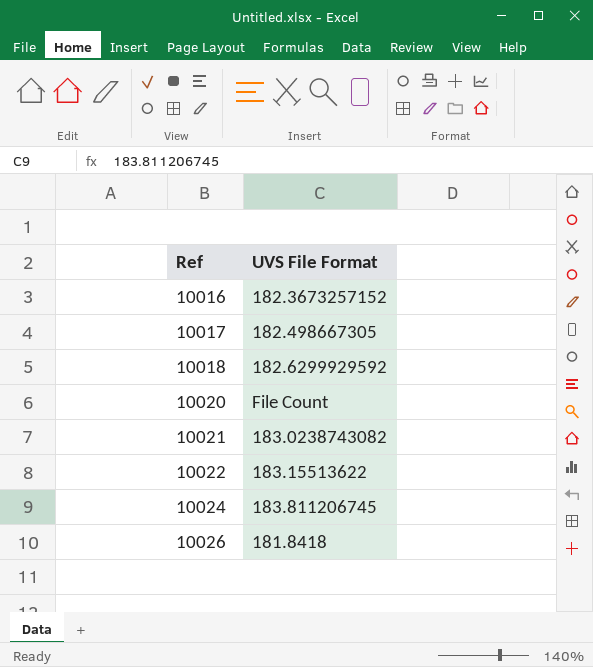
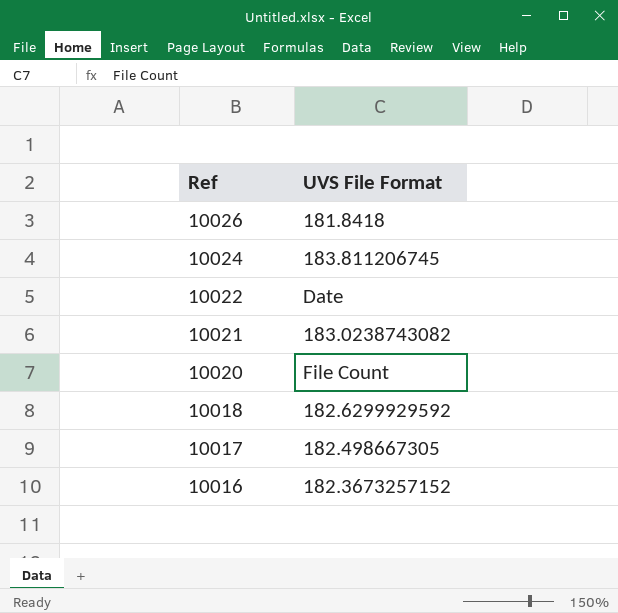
row order: Ref ascending -> Ref descending
10022 | UVS File Format: 183.15513622 -> Date

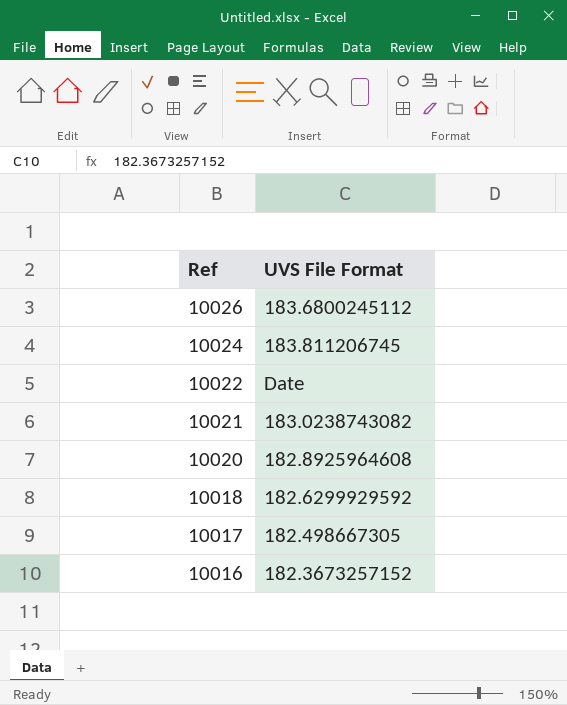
10026 | UVS File Format: 181.8418 -> 183.6800245112
10020 | UVS File Format: File Count -> 182.8925964608

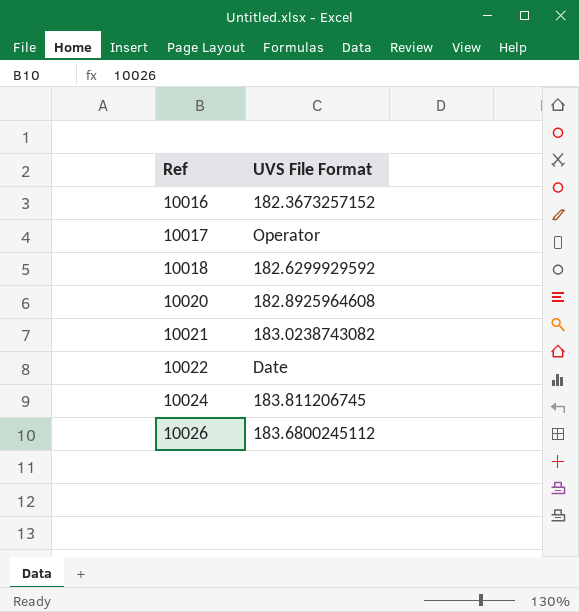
row order: Ref descending -> Ref ascending
10017 | UVS File Format: 182.498667305 -> Operator

